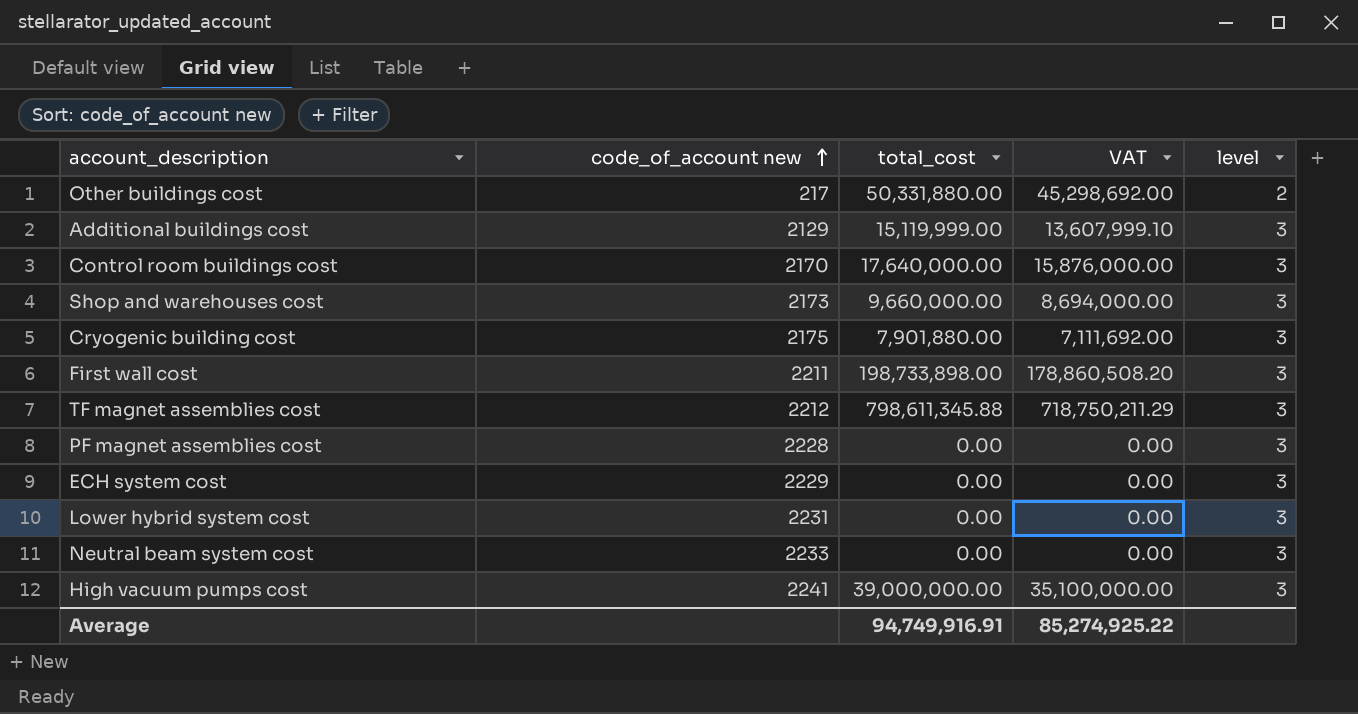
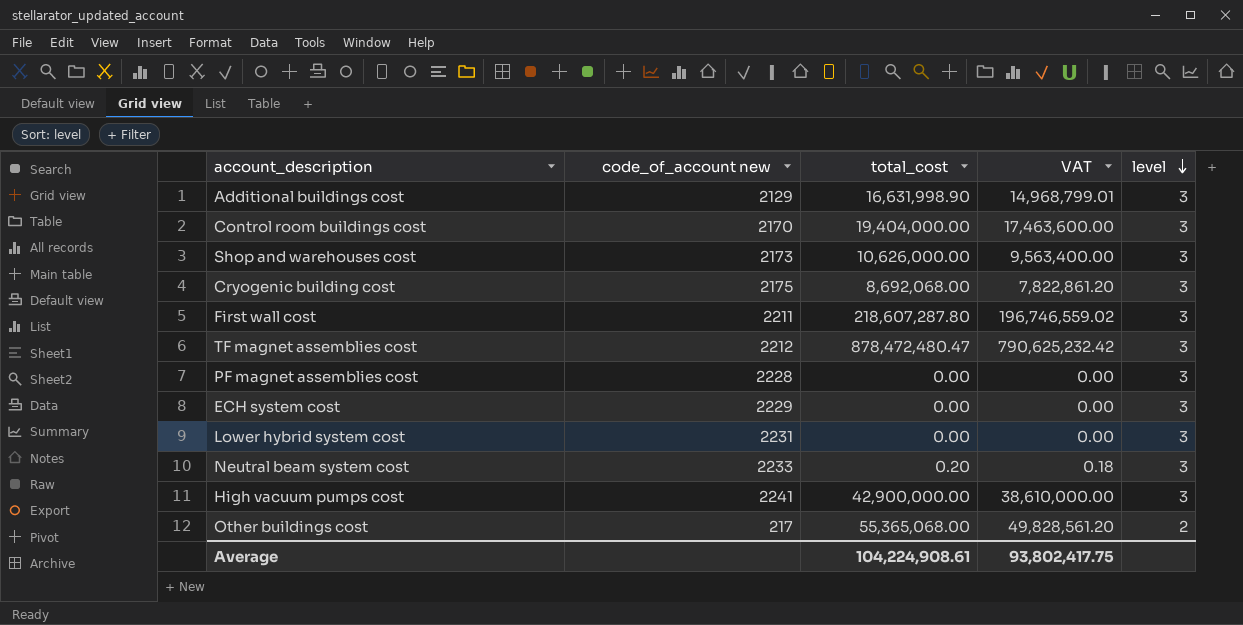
row order: code_of_account new ascending -> level descending
Additional buildings cost | total_cost: 15,119,999.00 -> 16,631,998.90
Additional buildings cost | VAT: 13,607,999.10 -> 14,968,799.01
Control room buildings cost | total_cost: 17,640,000.00 -> 19,404,000.00
Control room buildings cost | VAT: 15,876,000.00 -> 17,463,600.00
Shop and warehouses cost | total_cost: 9,660,000.00 -> 10,626,000.00
Shop and warehouses cost | VAT: 8,694,000.00 -> 9,563,400.00
Cryogenic building cost | total_cost: 7,901,880.00 -> 8,692,068.00
Cryogenic building cost | VAT: 7,111,692.00 -> 7,822,861.20
First wall cost | total_cost: 198,733,898.00 -> 218,607,287.80
First wall cost | VAT: 178,860,508.20 -> 196,746,559.02
TF magnet assemblies cost | total_cost: 798,611,345.88 -> 878,472,480.47
TF magnet assemblies cost | VAT: 718,750,211.29 -> 790,625,232.42
Neutral beam system cost | total_cost: 0.00 -> 0.20
Neutral beam system cost | VAT: 0.00 -> 0.18
High vacuum pumps cost | total_cost: 39,000,000.00 -> 42,900,000.00
High vacuum pumps cost | VAT: 35,100,000.00 -> 38,610,000.00
Other buildings cost | total_cost: 50,331,880.00 -> 55,365,068.00
Other buildings cost | VAT: 45,298,692.00 -> 49,828,561.20
Average | total_cost: 94,749,916.91 -> 104,224,908.61
Average | VAT: 85,274,925.22 -> 93,802,417.75

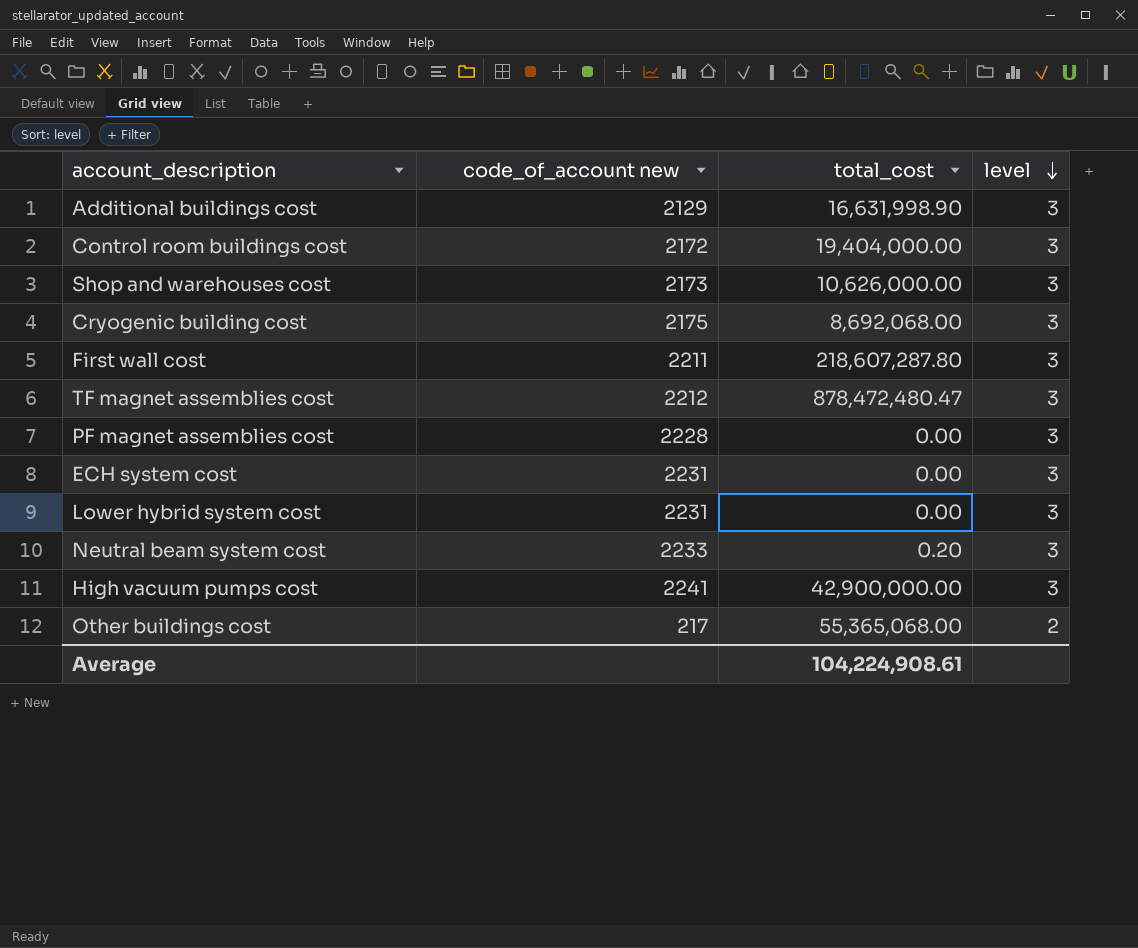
column VAT | formula: [total_cost] * 0.9 -> none
Control room buildings cost | code_of_account new: 2170 -> 2172
ECH system cost | code_of_account new: 2229 -> 2231

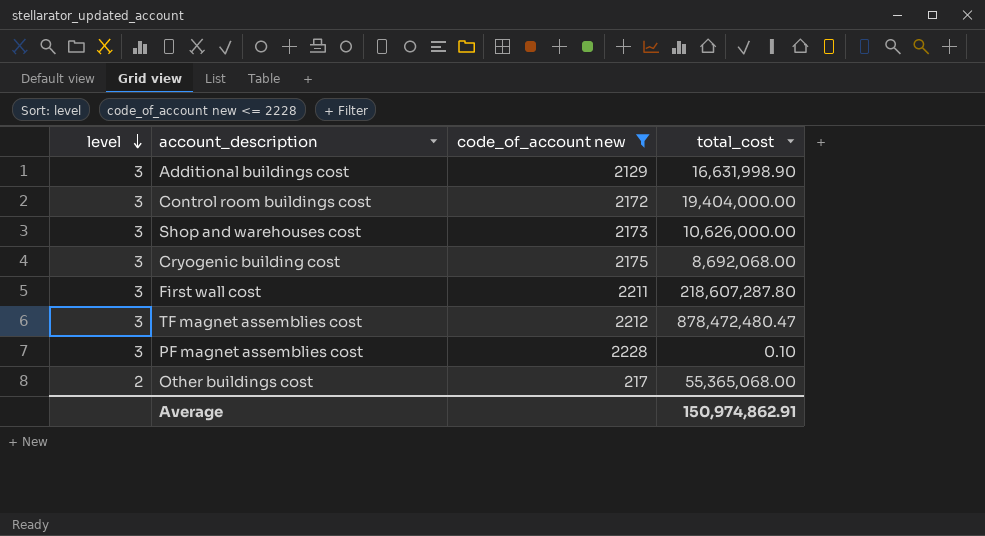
filter: none -> code_of_account new <= 2228
column level | position: 4 -> 1
PF magnet assemblies cost | total_cost: 0.00 -> 0.10
Average | total_cost: 104,224,908.61 -> 150,974,862.91

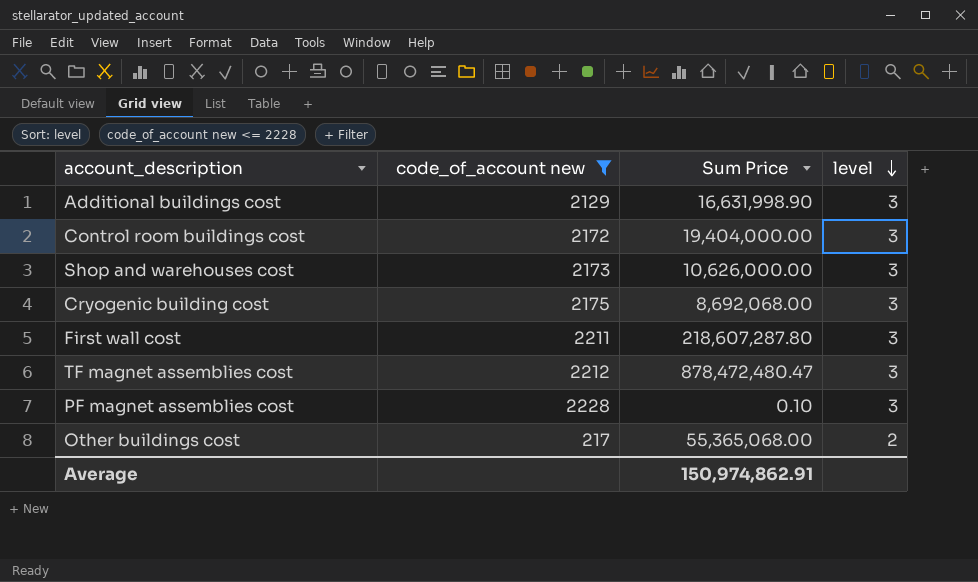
column name: total_cost -> Sum Price
column level | position: 1 -> 4

